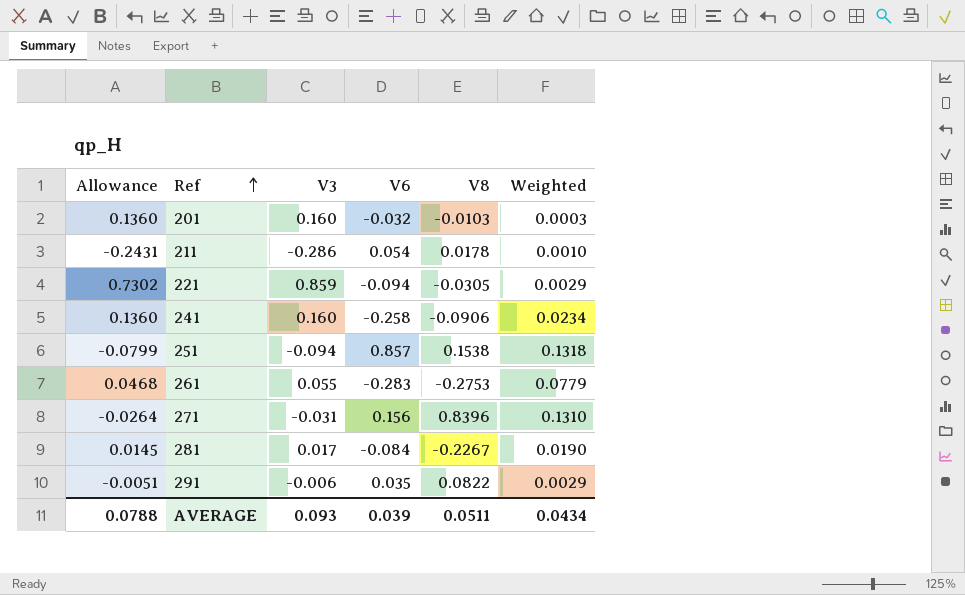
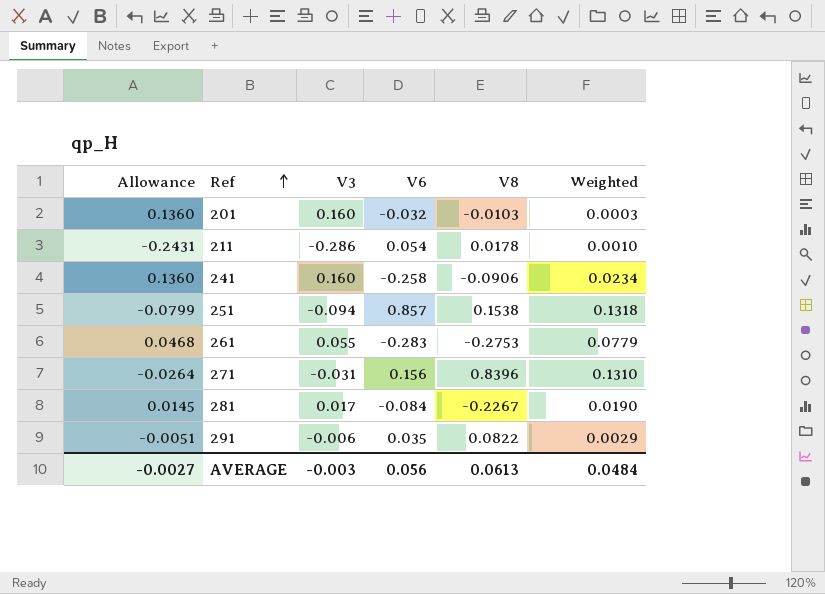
row 221: 0.7302 | 0.859 | -0.094 | -0.0305 | 0.0029 -> none
AVERAGE | Allowance: 0.0788 -> -0.0027
AVERAGE | V3: 0.093 -> -0.003
AVERAGE | V6: 0.039 -> 0.056
AVERAGE | V8: 0.0511 -> 0.0613
AVERAGE | Weighted: 0.0434 -> 0.0484

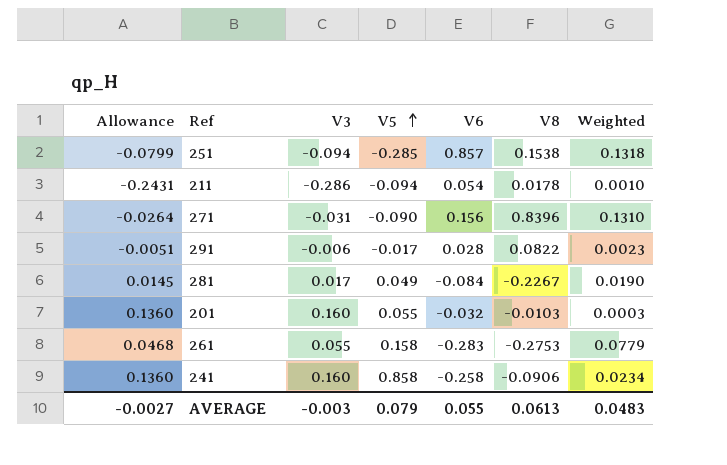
row order: Ref ascending -> V5 ascending
column V5 | position: none -> 4
291 | V6: 0.035 -> 0.028
291 | Weighted: 0.0029 -> 0.0023
AVERAGE | V6: 0.056 -> 0.055
AVERAGE | Weighted: 0.0484 -> 0.0483

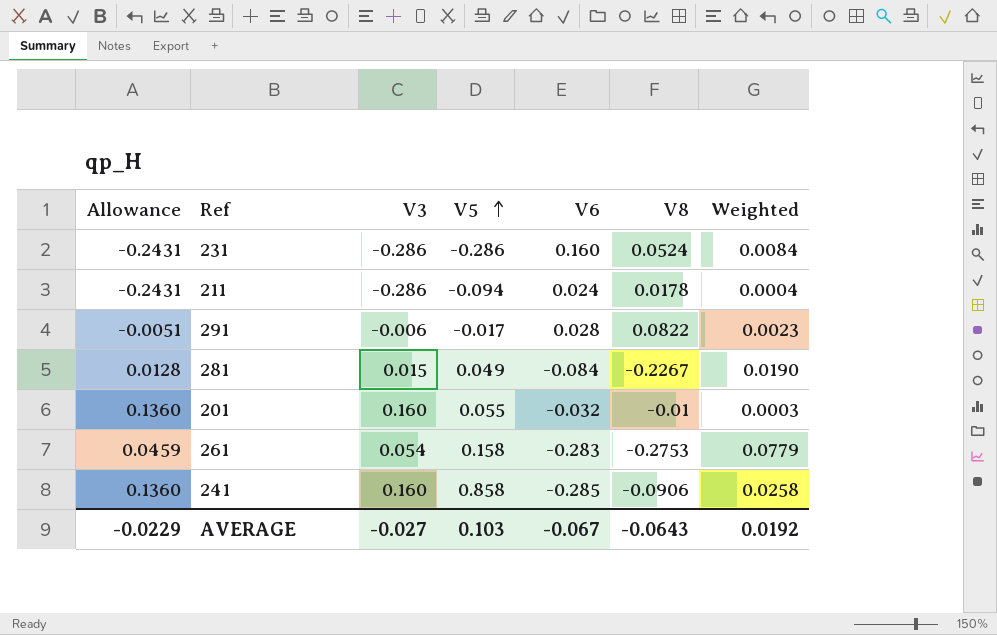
row 251: -0.0799 | -0.094 | -0.285 | 0.857 | 0.1538 | 0.1318 -> none
row 271: -0.0264 | -0.031 | -0.090 | 0.156 | 0.8396 | 0.1310 -> none
row 231: none -> -0.2431 | -0.286 | -0.286 | 0.160 | 0.0524 | 0.0084
211 | V6: 0.054 -> 0.024
211 | Weighted: 0.0010 -> 0.0004
281 | Allowance: 0.0145 -> 0.0128
281 | V3: 0.017 -> 0.015
201 | V8: -0.0103 -> -0.01
261 | Allowance: 0.0468 -> 0.0459
261 | V3: 0.055 -> 0.054
241 | V6: -0.258 -> -0.285
241 | Weighted: 0.0234 -> 0.0258
AVERAGE | Allowance: -0.0027 -> -0.0229
AVERAGE | V3: -0.003 -> -0.027
AVERAGE | V5: 0.079 -> 0.103
AVERAGE | V6: 0.055 -> -0.067
AVERAGE | V8: 0.0613 -> -0.0643
AVERAGE | Weighted: 0.0483 -> 0.0192

